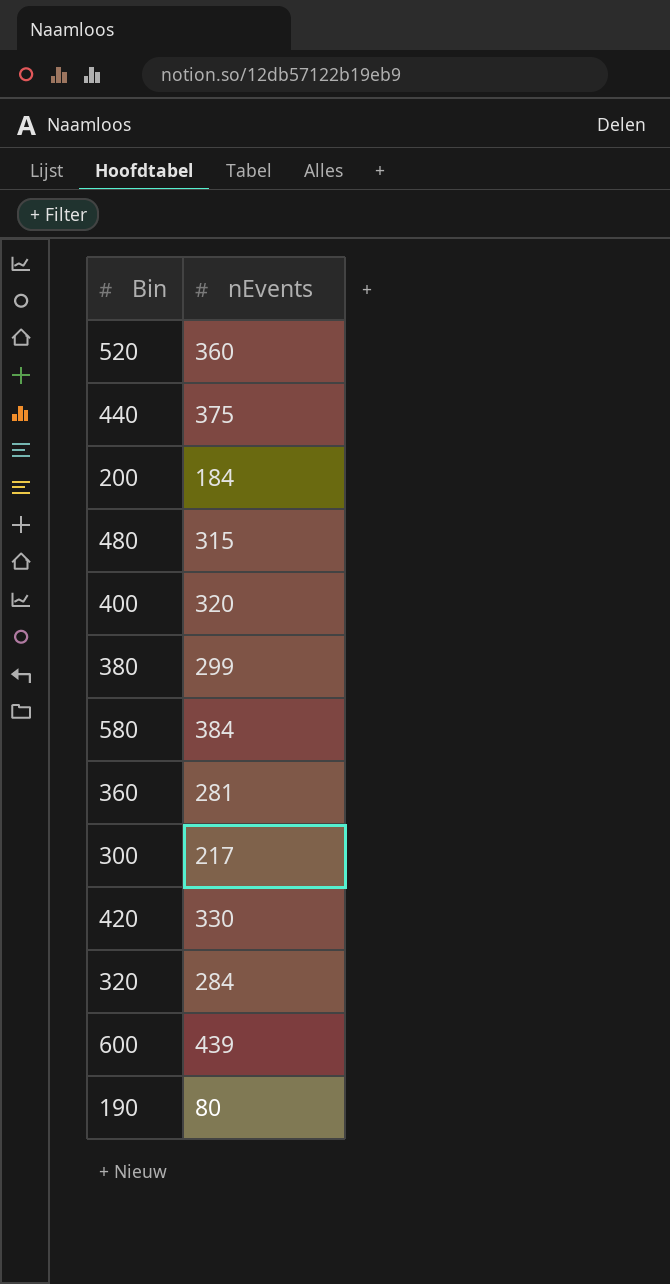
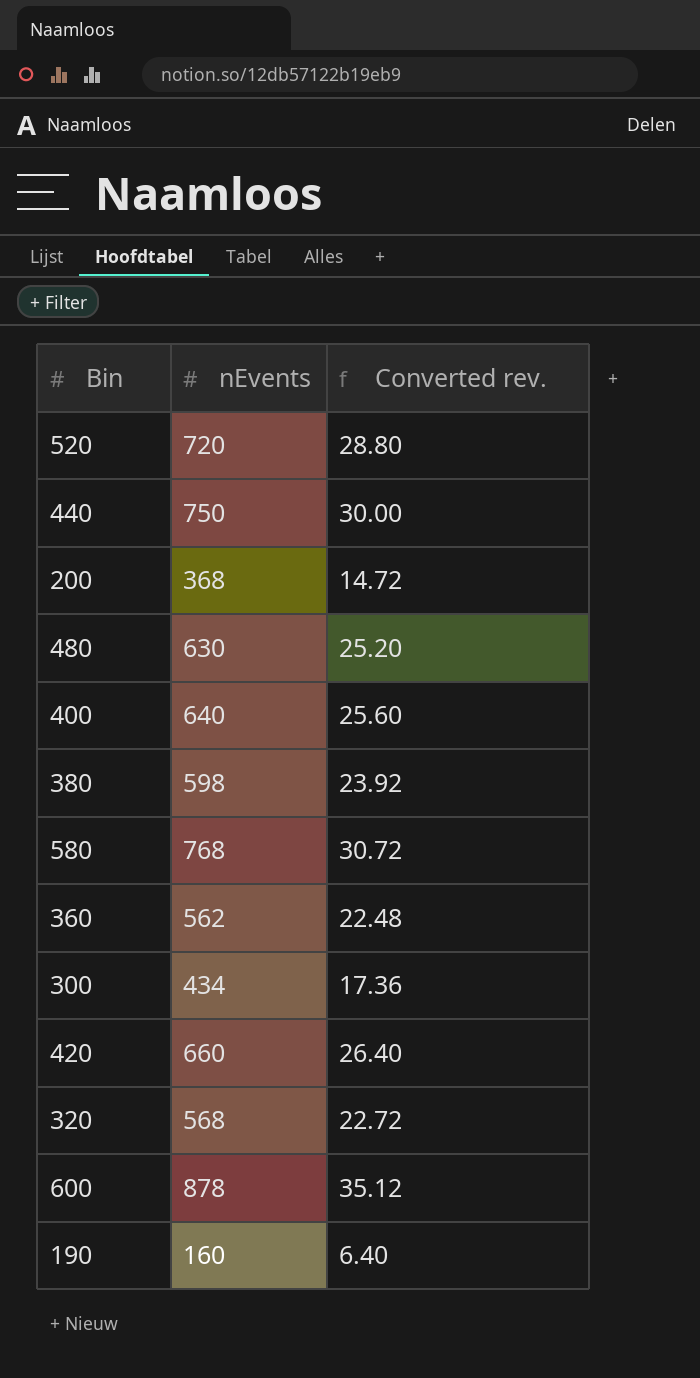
column Converted rev. | formula: none -> [nEvents] * 0.04
520 | nEvents: 360 -> 720
440 | nEvents: 375 -> 750
200 | nEvents: 184 -> 368
480 | nEvents: 315 -> 630
400 | nEvents: 320 -> 640
380 | nEvents: 299 -> 598
580 | nEvents: 384 -> 768
360 | nEvents: 281 -> 562
300 | nEvents: 217 -> 434
420 | nEvents: 330 -> 660
320 | nEvents: 284 -> 568
600 | nEvents: 439 -> 878
190 | nEvents: 80 -> 160

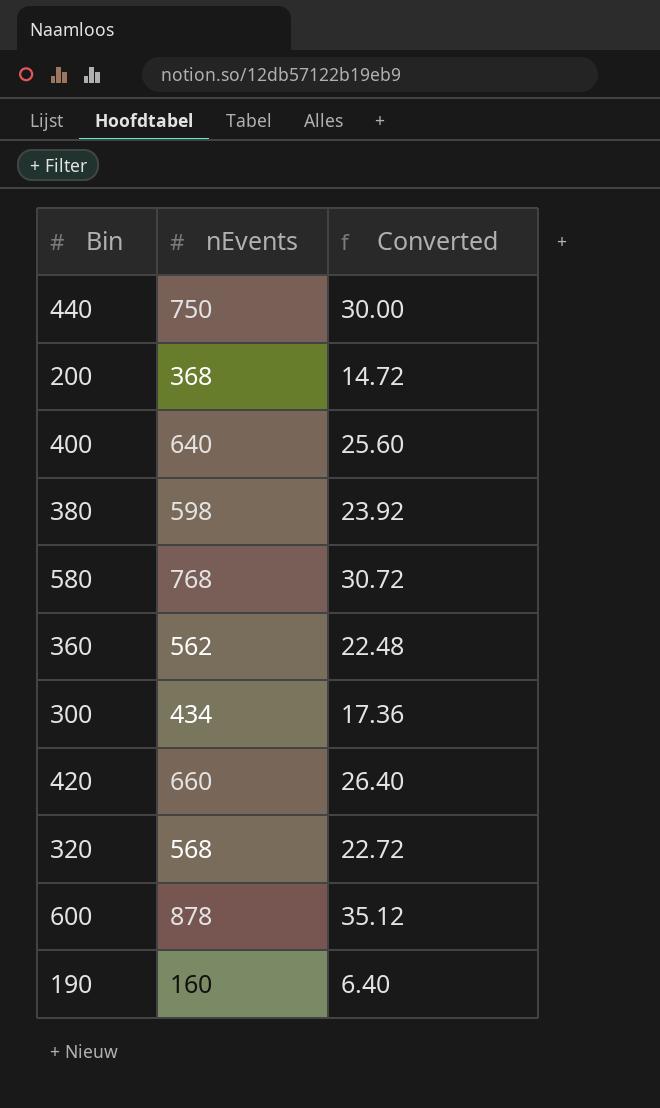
column name: Converted rev. -> Converted
row 520: 720 | 28.80 -> none
row 480: 630 | 25.20 -> none

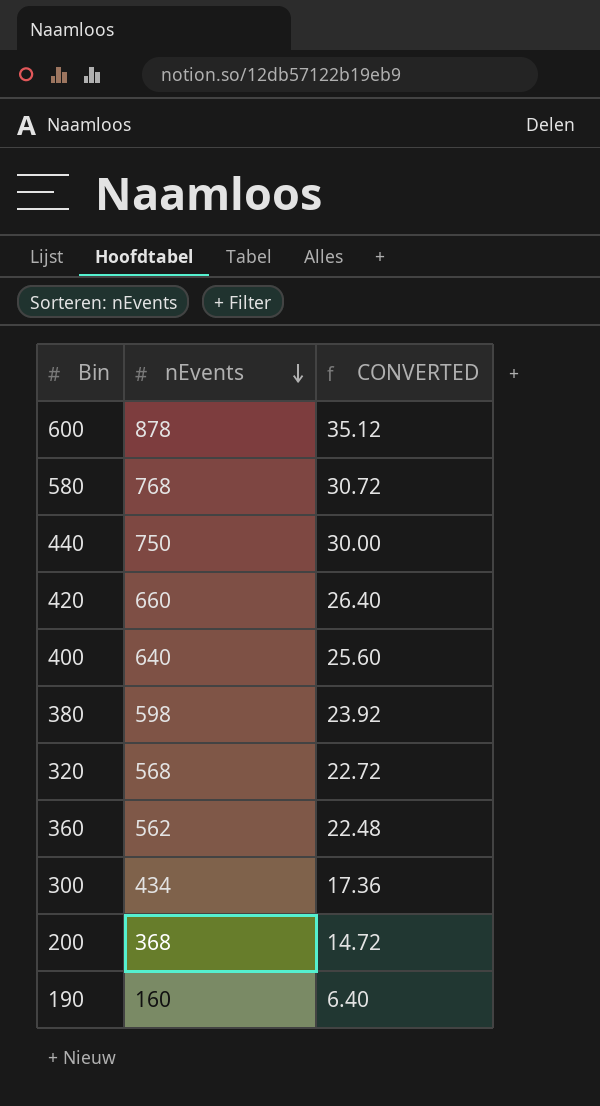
row order: none -> nEvents descending
column name: Converted -> CONVERTED

